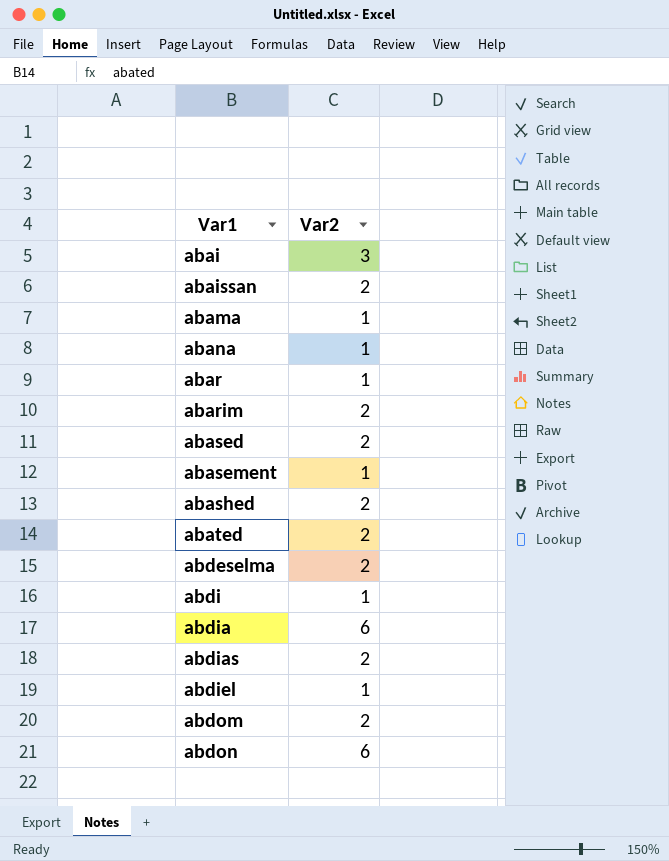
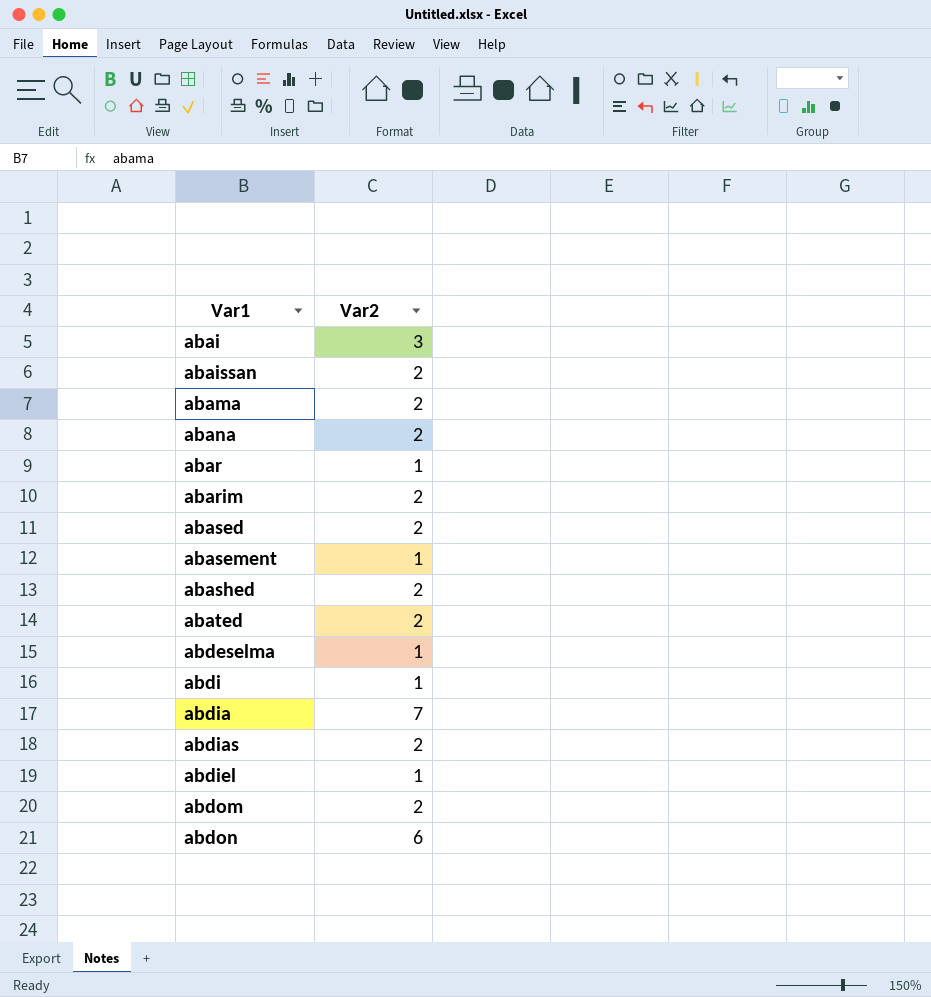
abama | Var2: 1 -> 2
abana | Var2: 1 -> 2
abdeselma | Var2: 2 -> 1
abdia | Var2: 6 -> 7

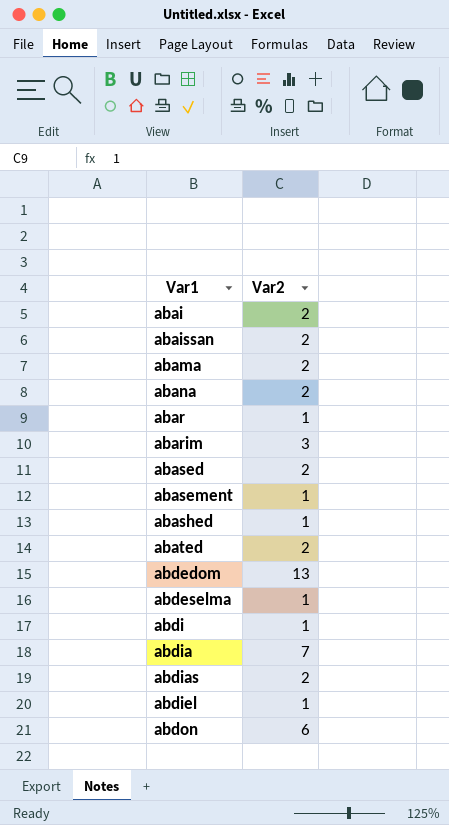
row abdom: 2 -> none
abai | Var2: 3 -> 2
abarim | Var2: 2 -> 3
abashed | Var2: 2 -> 1
row abdedom: none -> 13

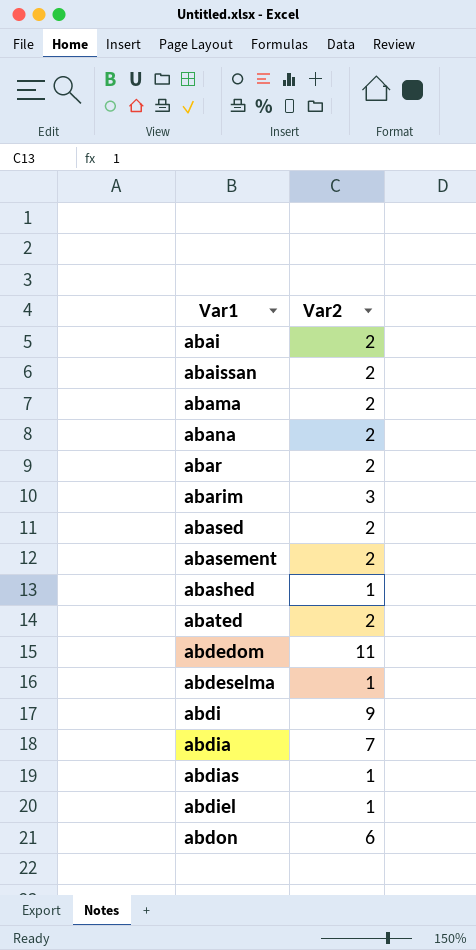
abar | Var2: 1 -> 2
abasement | Var2: 1 -> 2
abdedom | Var2: 13 -> 11
abdi | Var2: 1 -> 9
abdias | Var2: 2 -> 1

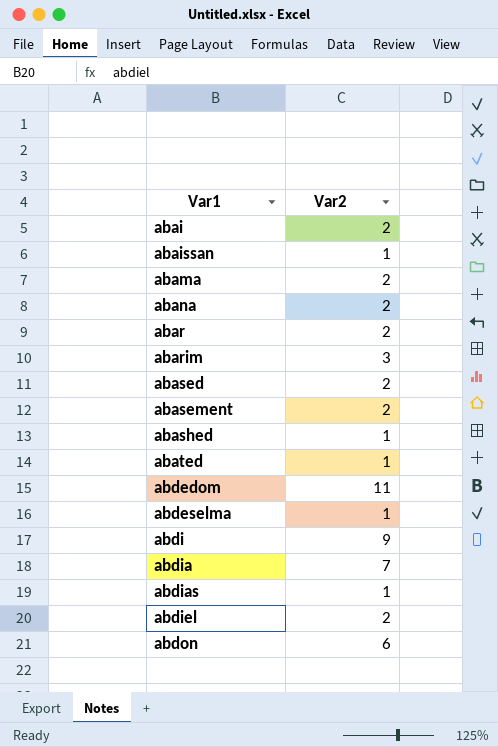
abaissan | Var2: 2 -> 1
abated | Var2: 2 -> 1
abdiel | Var2: 1 -> 2

